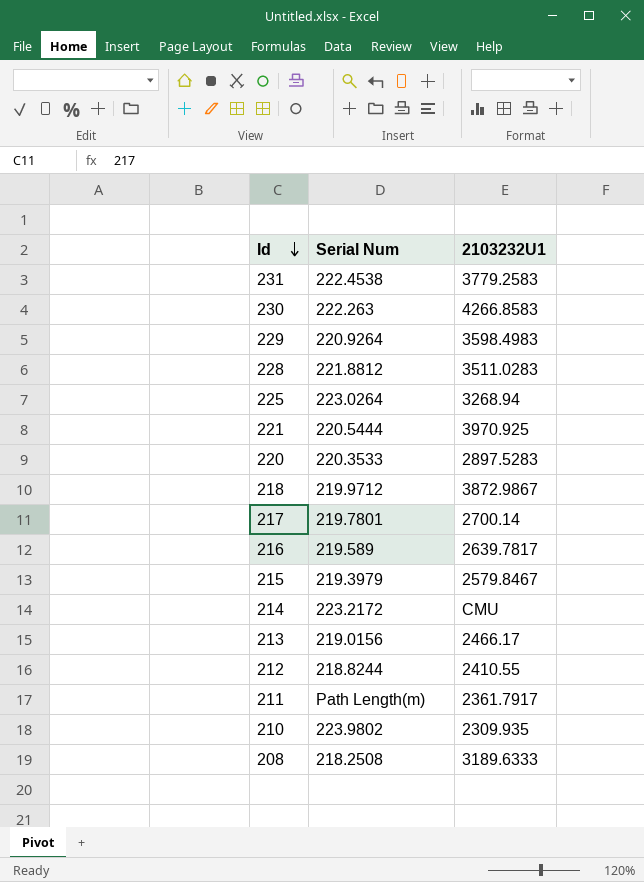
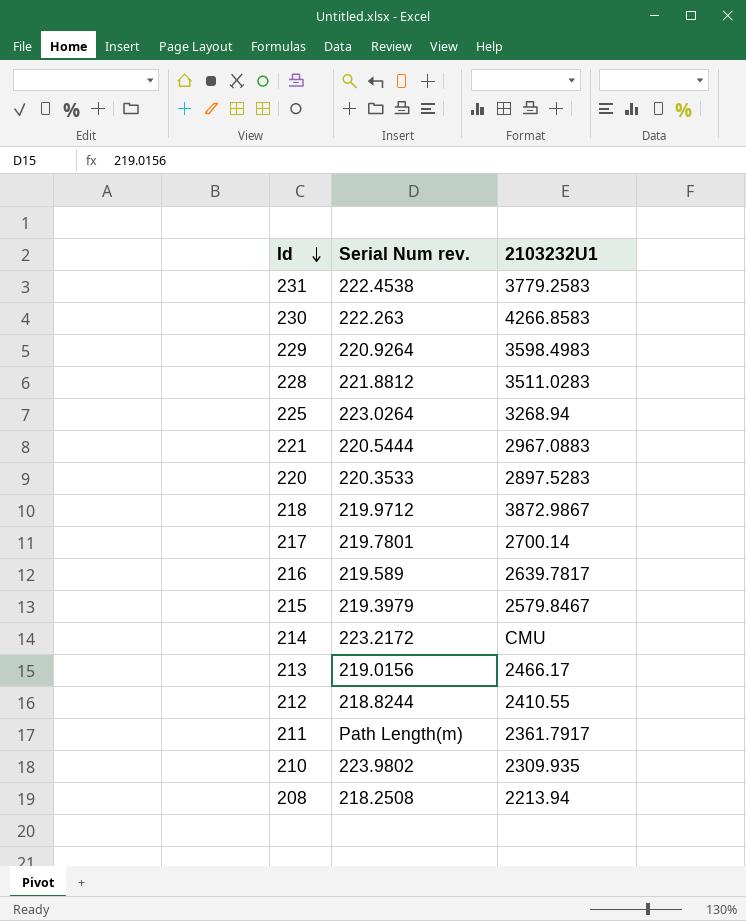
column name: Serial Num -> Serial Num rev.
221 | 2103232U1: 3970.925 -> 2967.0883
208 | 2103232U1: 3189.6333 -> 2213.94

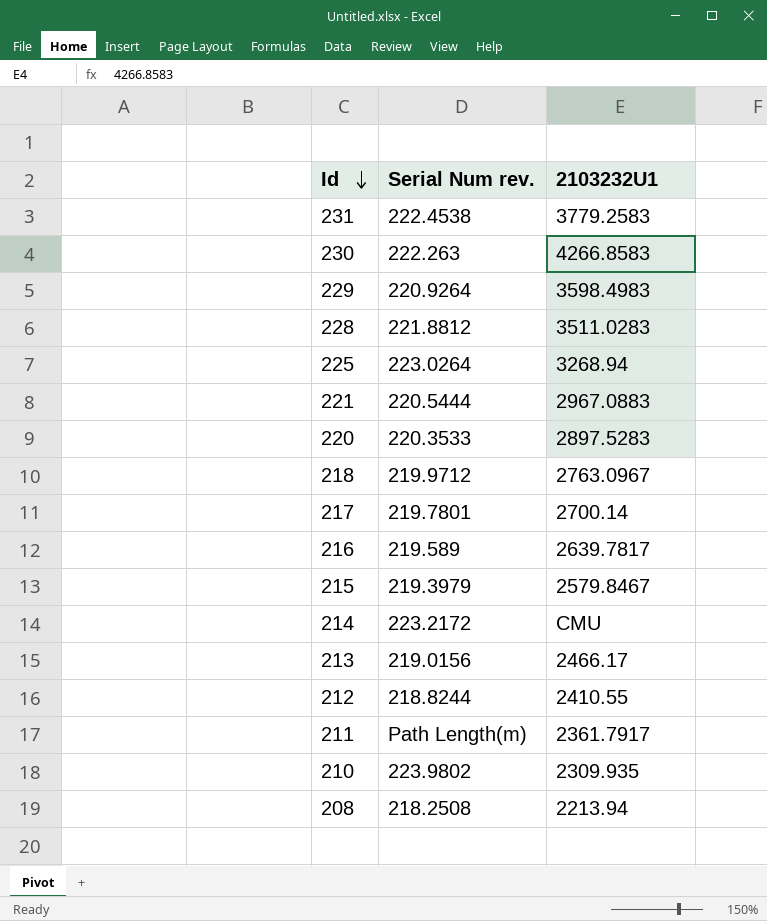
218 | 2103232U1: 3872.9867 -> 2763.0967

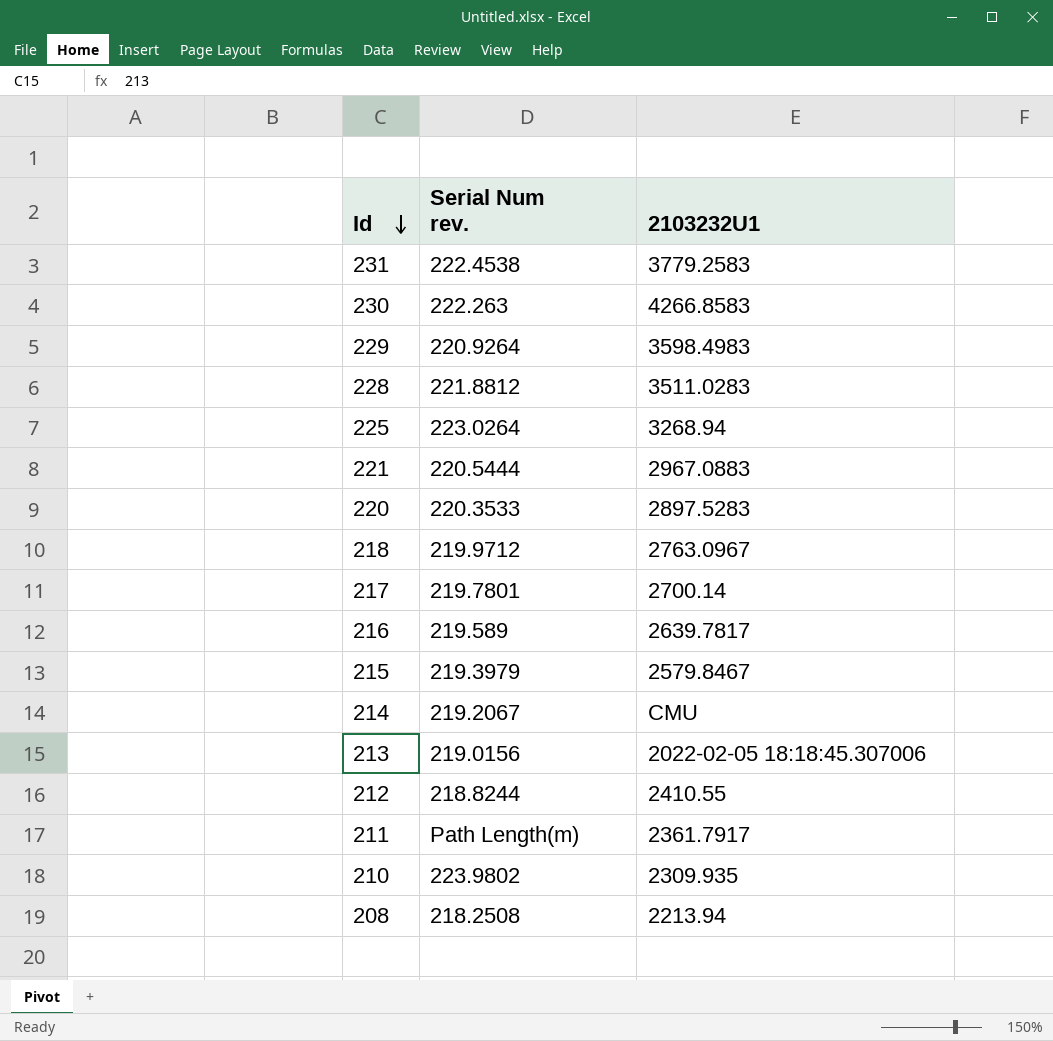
214 | Serial Num rev.: 223.2172 -> 219.2067
213 | 2103232U1: 2466.17 -> 2022-02-05 18:18:45.307006

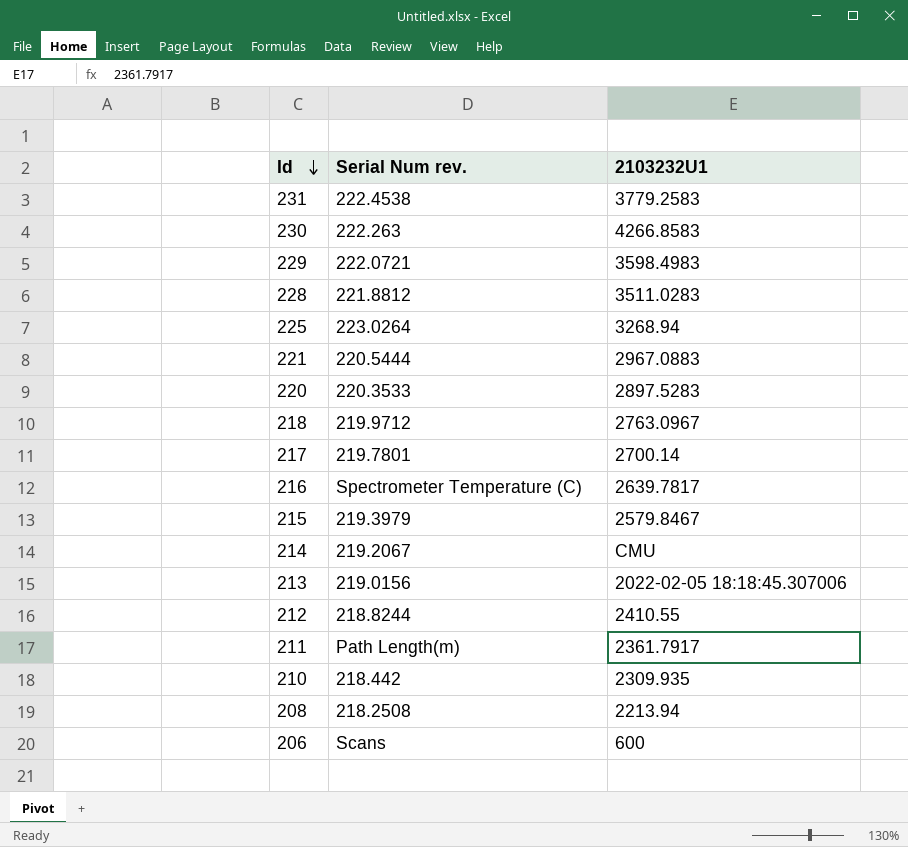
229 | Serial Num rev.: 220.9264 -> 222.0721
216 | Serial Num rev.: 219.589 -> Spectrometer Temperature (C)
210 | Serial Num rev.: 223.9802 -> 218.442
row 206: none -> Scans | 600

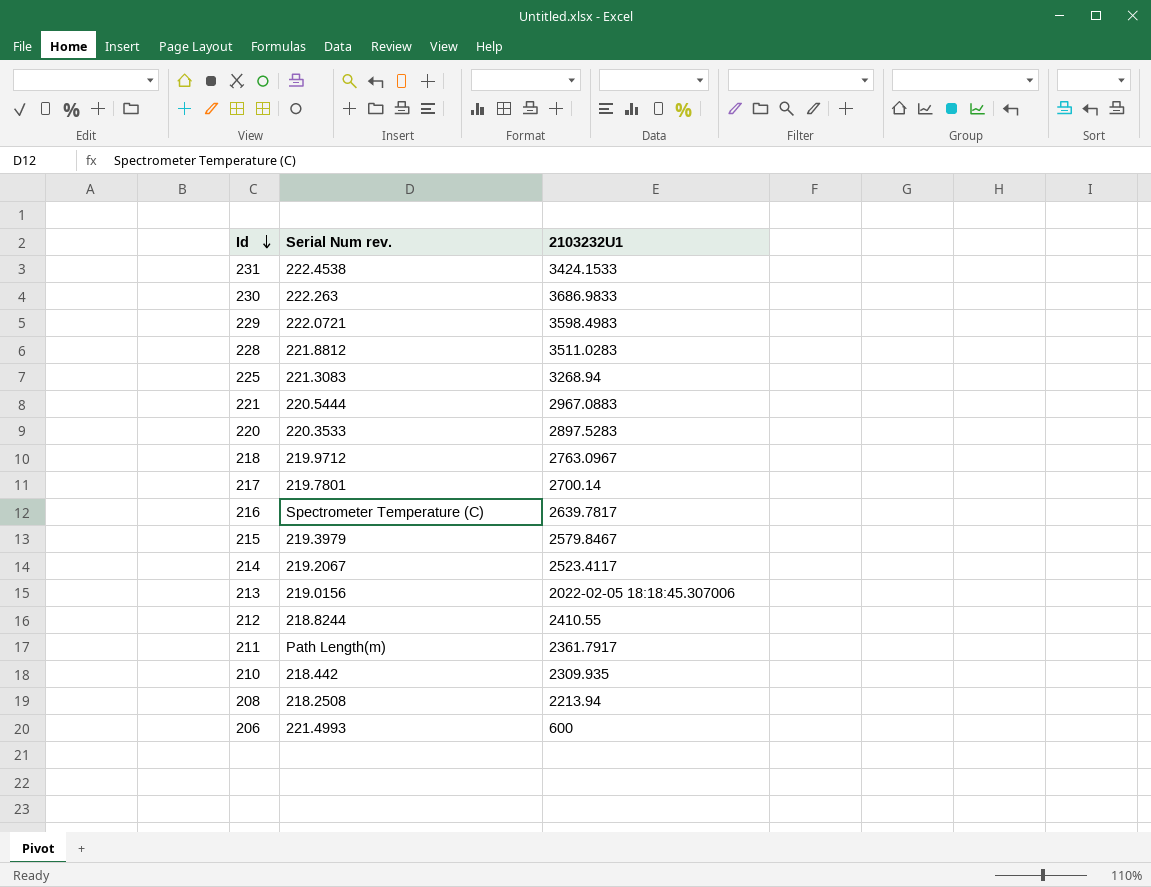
231 | 2103232U1: 3779.2583 -> 3424.1533
230 | 2103232U1: 4266.8583 -> 3686.9833
225 | Serial Num rev.: 223.0264 -> 221.3083
214 | 2103232U1: CMU -> 2523.4117
206 | Serial Num rev.: Scans -> 221.4993

